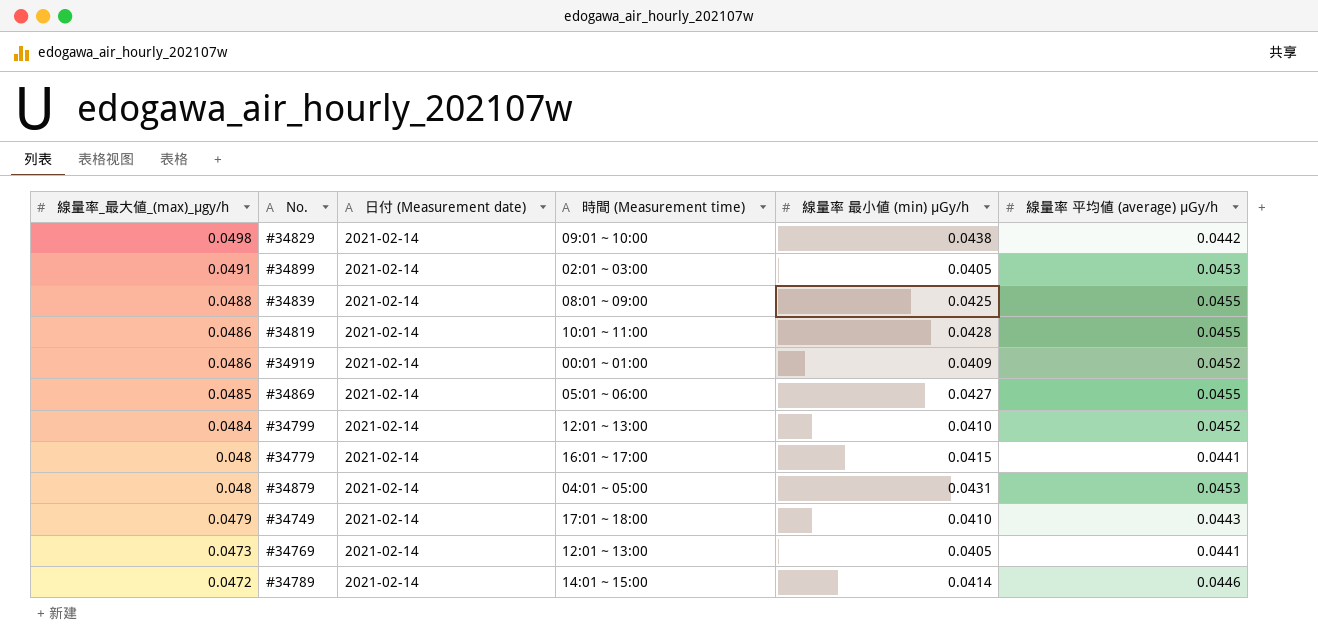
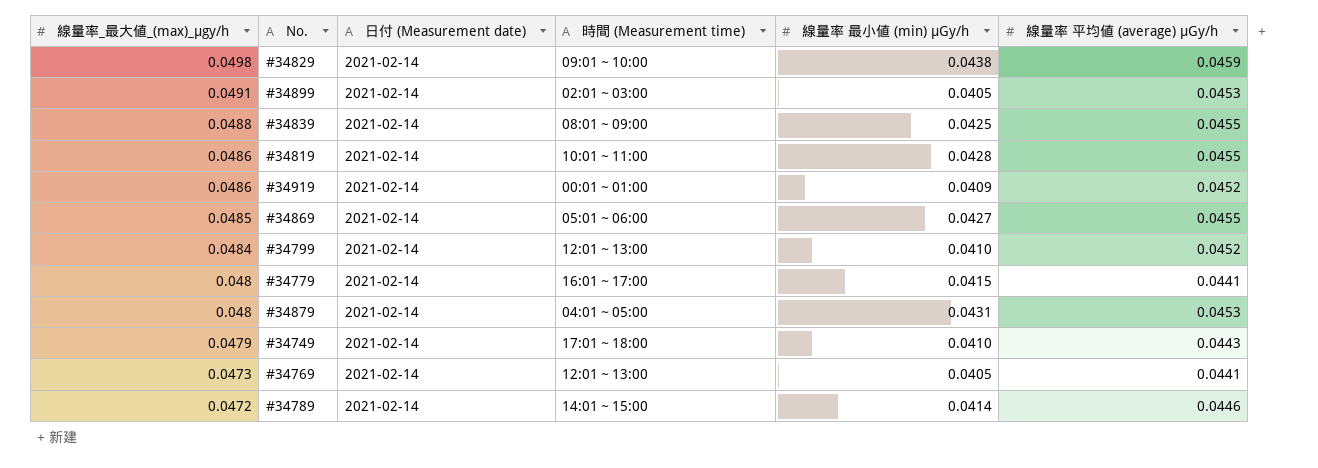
#34829 | 線量率 平均値 (average) μGy/h: 0.0442 -> 0.0459

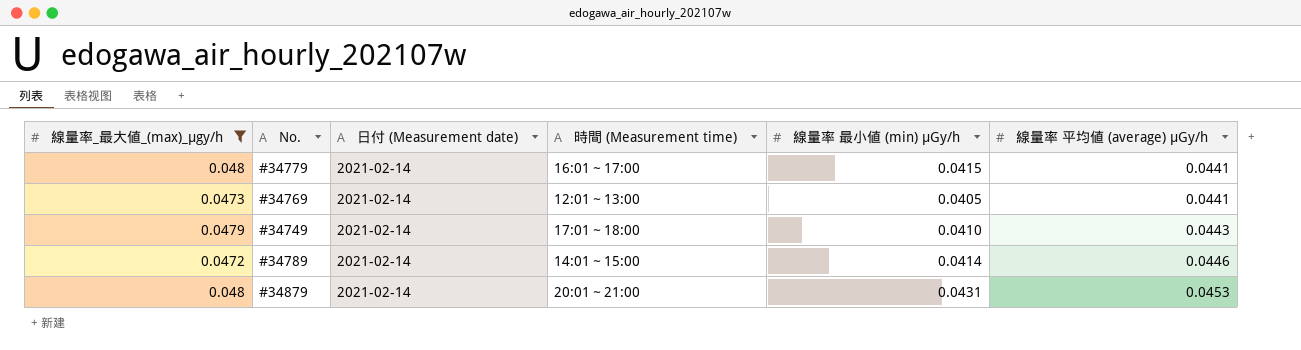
filter: none -> 線量率_最大値_(max)_μgy/h <= 0.048
row order: 線量率_最大値_(max)_μgy/h descending -> 線量率 平均値 (average) μGy/h ascending
#34879 | 時間 (Measurement time): 04:01～05:00 -> 20:01～21:00

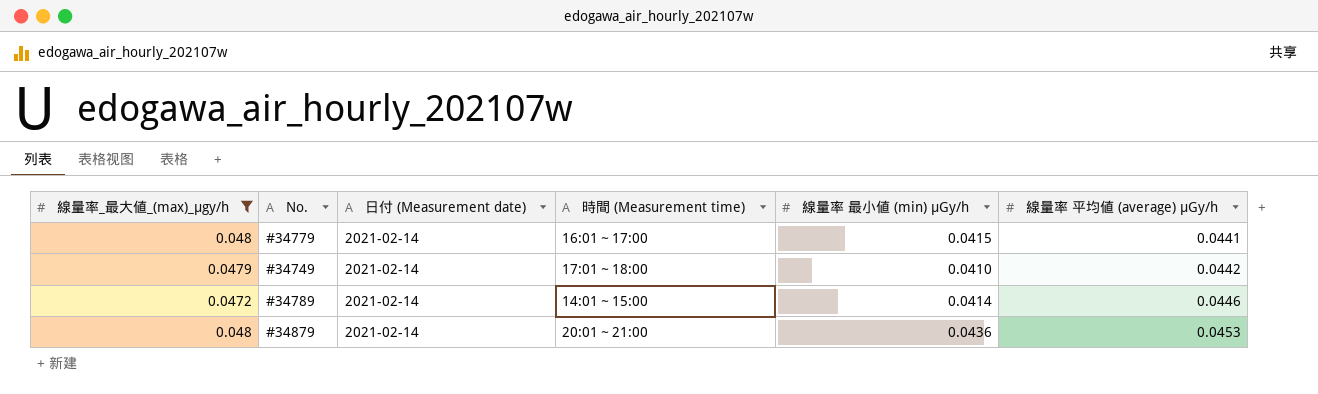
row #34769: 0.0473 | 2021-02-14 | 12:01～13:00 | 0.0405 | 0.0441 -> none
#34749 | 線量率 平均値 (average) μGy/h: 0.0443 -> 0.0442
#34879 | 線量率 最小値 (min) μGy/h: 0.0431 -> 0.0436

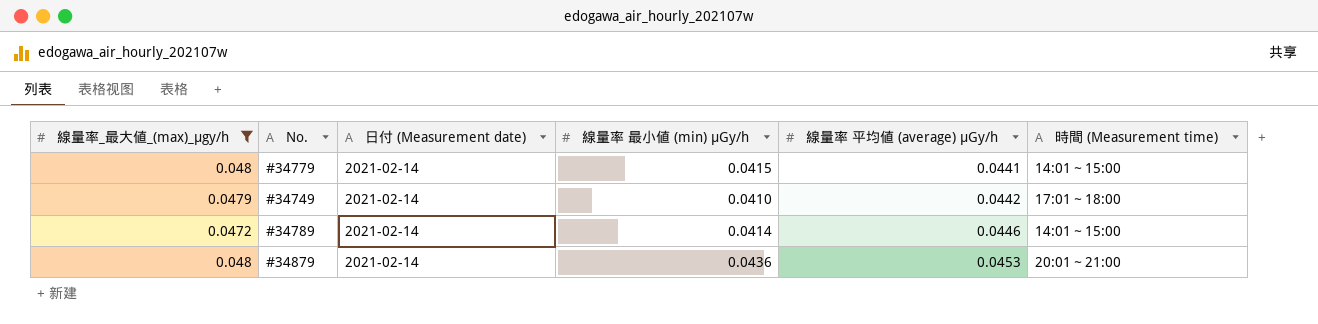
column 時間 (Measurement time) | position: 4 -> 6
#34779 | 時間 (Measurement time): 16:01～17:00 -> 14:01～15:00

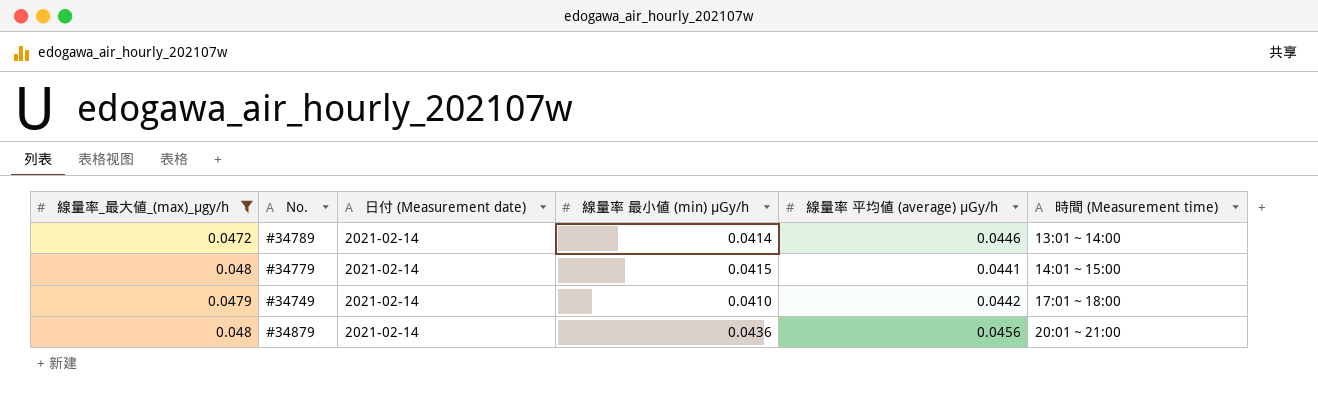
row order: 線量率 平均値 (average) μGy/h ascending -> 時間 (Measurement time) ascending
#34789 | 時間 (Measurement time): 14:01～15:00 -> 13:01～14:00
#34879 | 線量率 平均値 (average) μGy/h: 0.0453 -> 0.0456

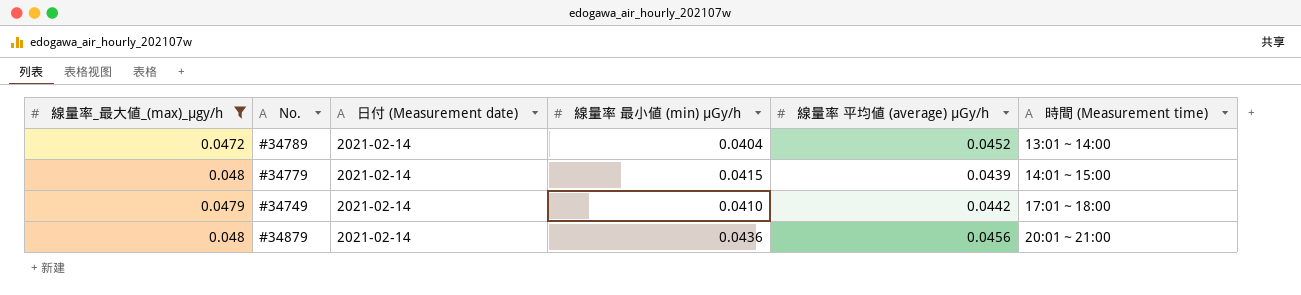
#34789 | 線量率 最小値 (min) μGy/h: 0.0414 -> 0.0404
#34789 | 線量率 平均値 (average) μGy/h: 0.0446 -> 0.0452
#34779 | 線量率 平均値 (average) μGy/h: 0.0441 -> 0.0439

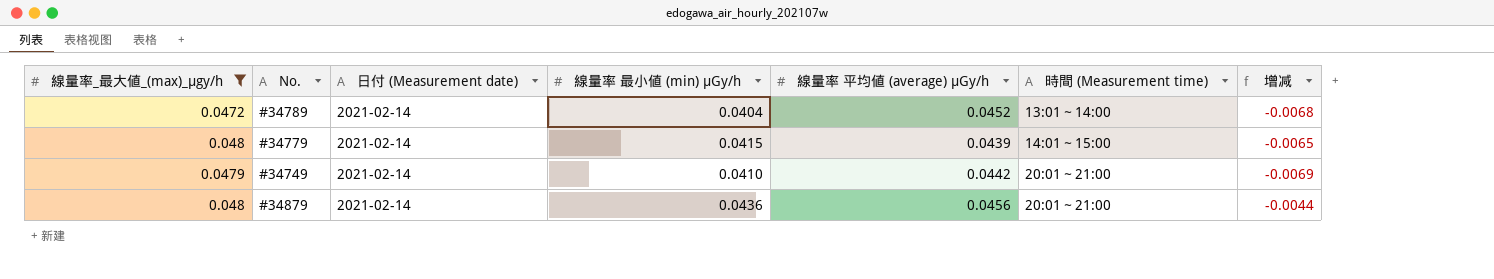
column 增减 | formula: none -> [線量率 最小値 (min) μGy/h] - [線量率_最大値_(max)_μgy/h]
#34749 | 時間 (Measurement time): 17:01～18:00 -> 20:01～21:00

